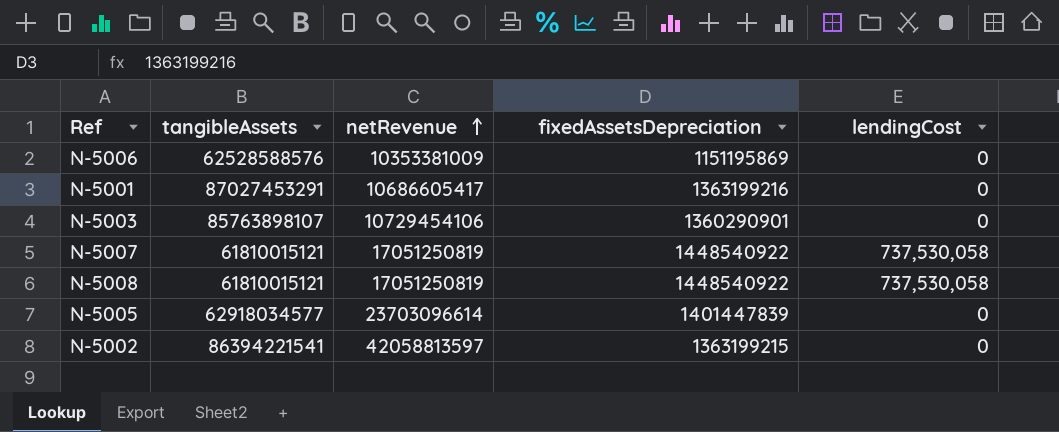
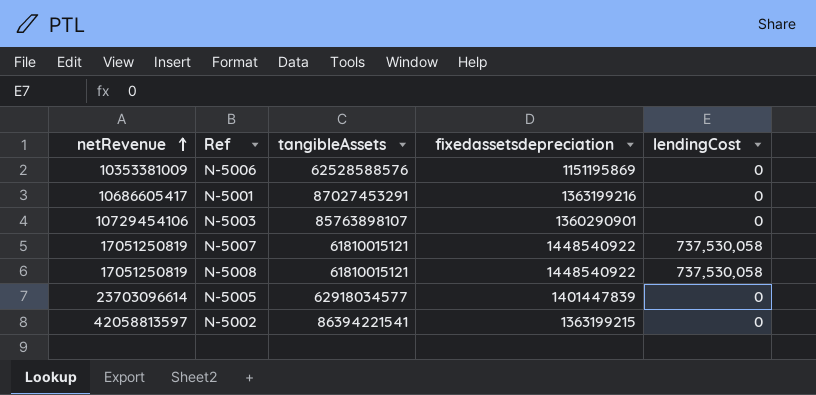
column netRevenue | position: 3 -> 1
column name: fixedAssetsDepreciation -> fixedassetsdepreciation

